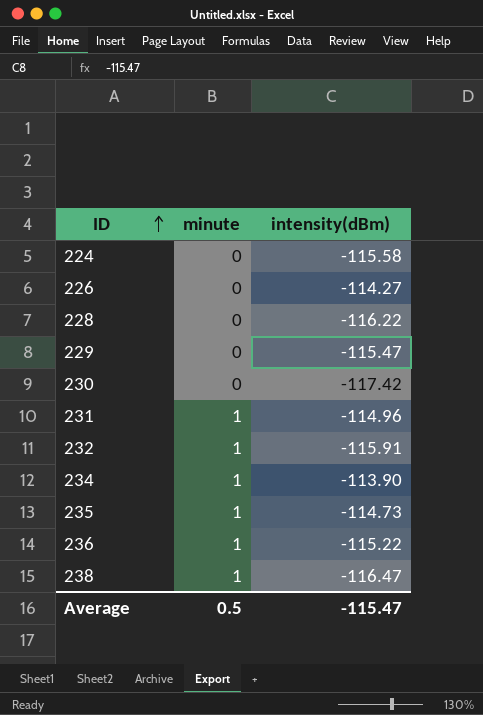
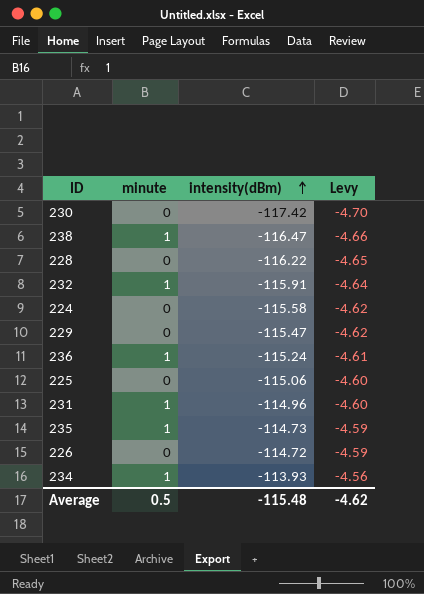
row order: ID ascending -> intensity(dBm) ascending
column Levy | formula: none -> [intensity(dBm)] * 0.04
236 | intensity(dBm): -115.22 -> -115.24
row 225: none -> 0 | -115.06 | -4.60
226 | intensity(dBm): -114.27 -> -114.72
234 | intensity(dBm): -113.90 -> -113.93
Average | intensity(dBm): -115.47 -> -115.48

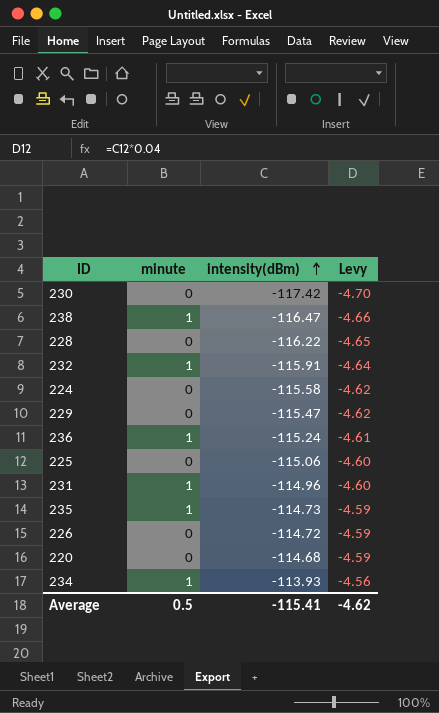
row 220: none -> 0 | -114.68 | -4.59
Average | intensity(dBm): -115.48 -> -115.41

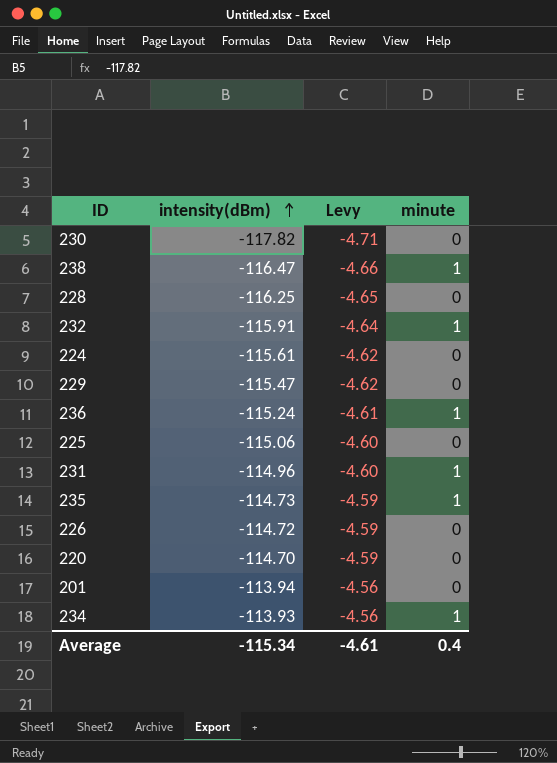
column minute | position: 2 -> 4
230 | intensity(dBm): -117.42 -> -117.82
230 | Levy: -4.70 -> -4.71
228 | intensity(dBm): -116.22 -> -116.25
224 | intensity(dBm): -115.58 -> -115.61
220 | intensity(dBm): -114.68 -> -114.70
row 201: none -> -113.94 | -4.56 | 0
Average | intensity(dBm): -115.41 -> -115.34
Average | Levy: -4.62 -> -4.61
Average | minute: 0.5 -> 0.4

